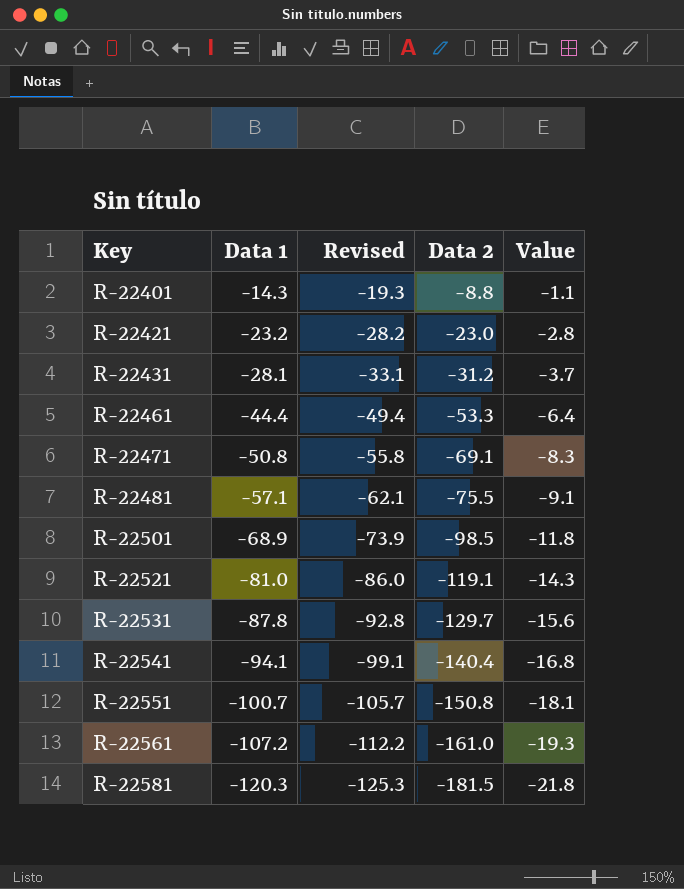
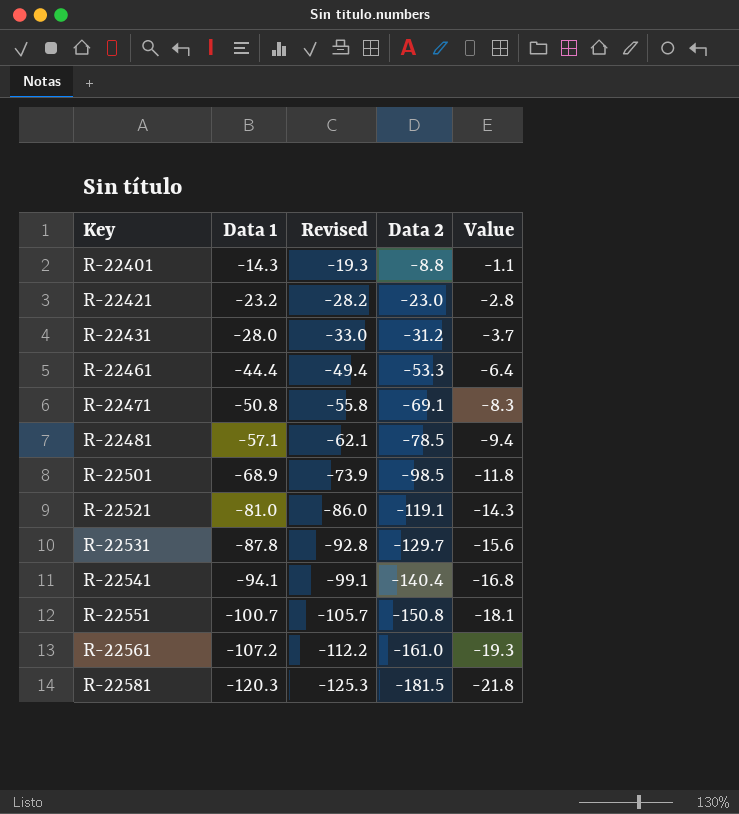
R-22431 | Data 1: -28.1 -> -28.0
R-22431 | Revised: -33.1 -> -33.0
R-22481 | Data 2: -75.5 -> -78.5
R-22481 | Value: -9.1 -> -9.4

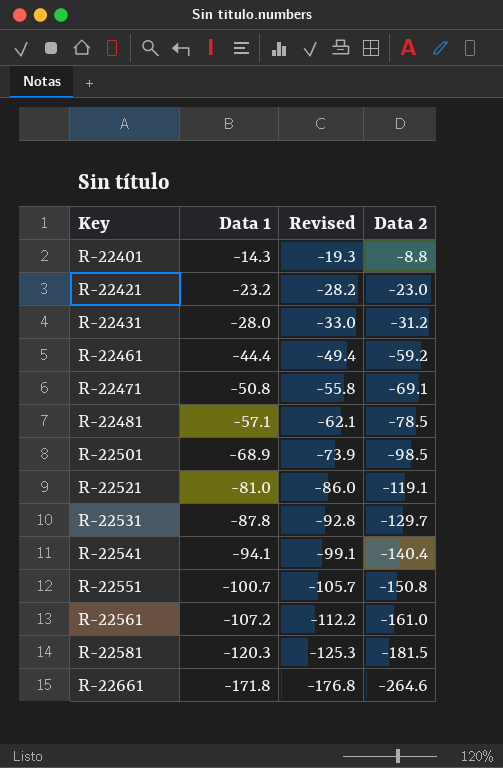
column Value | formula: [Data 2] * 0.12 -> none
R-22461 | Data 2: -53.3 -> -59.2
row R-22661: none -> -171.8 | -176.8 | -264.6

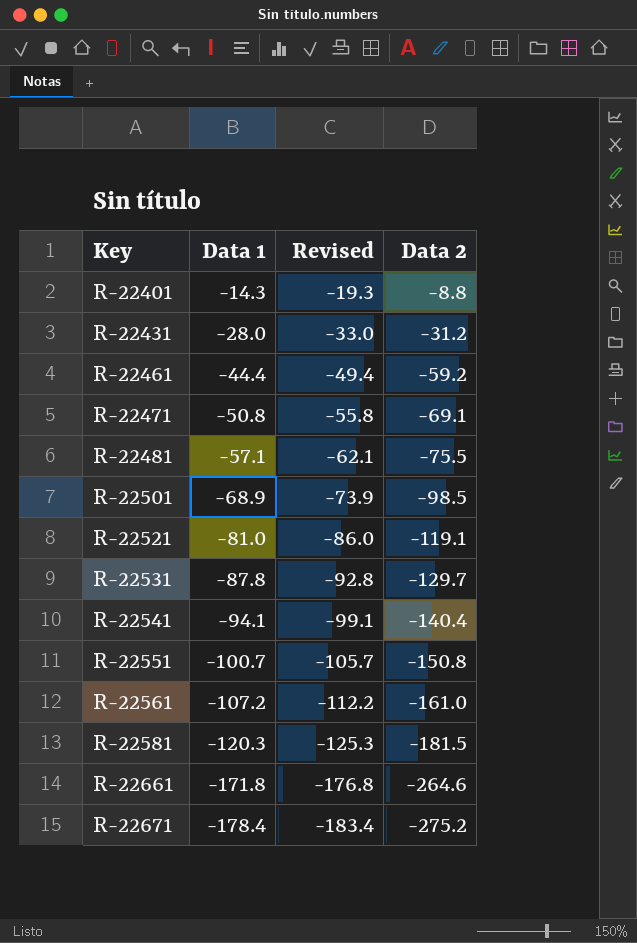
row R-22421: -23.2 | -28.2 | -23.0 -> none
R-22481 | Data 2: -78.5 -> -75.5
row R-22671: none -> -178.4 | -183.4 | -275.2

